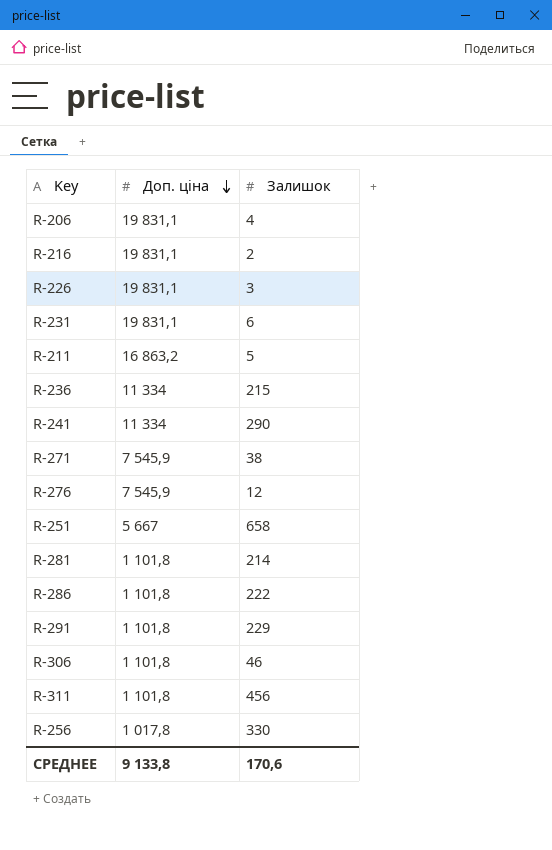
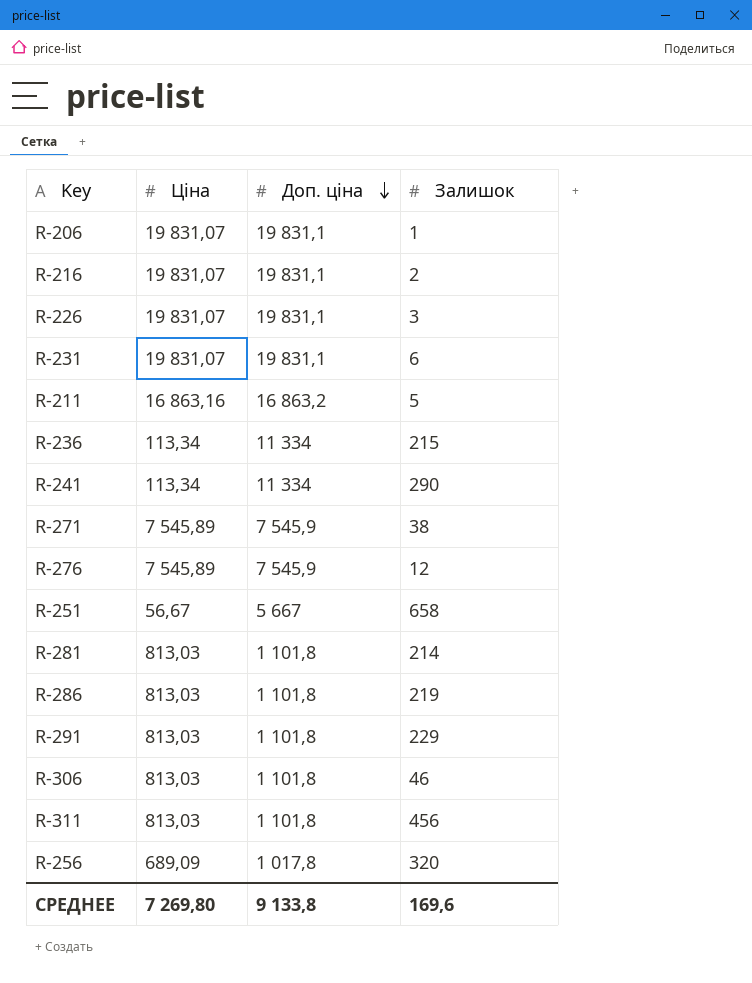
column Ціна | position: none -> 2
R-206 | Залишок: 4 -> 1
R-286 | Залишок: 222 -> 219
R-256 | Залишок: 330 -> 320
СРЕДНЕЕ | Залишок: 170,6 -> 169,6

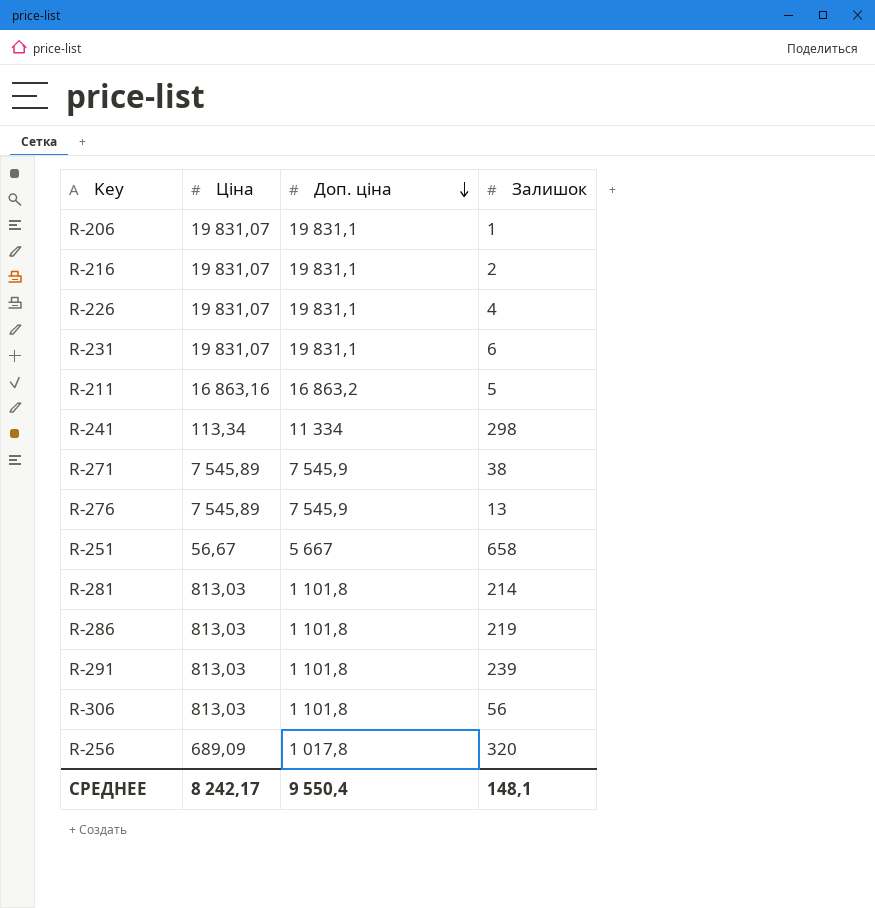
row R-236: 113,34 | 11 334 | 215 -> none
row R-311: 813,03 | 1 101,8 | 456 -> none
R-226 | Залишок: 3 -> 4
R-241 | Залишок: 290 -> 298
R-276 | Залишок: 12 -> 13
R-291 | Залишок: 229 -> 239
R-306 | Залишок: 46 -> 56
СРЕДНЕЕ | Ціна: 7 269,80 -> 8 242,17
СРЕДНЕЕ | Доп. ціна: 9 133,8 -> 9 550,4
СРЕДНЕЕ | Залишок: 169,6 -> 148,1

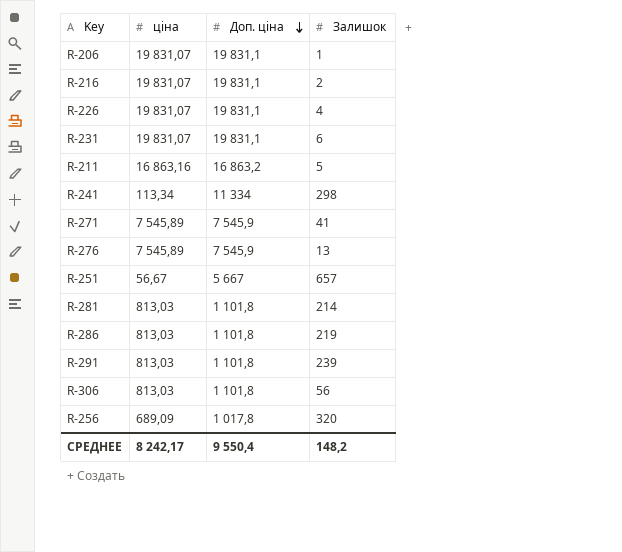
column name: Ціна -> ціна
R-271 | Залишок: 38 -> 41
R-251 | Залишок: 658 -> 657
СРЕДНЕЕ | Залишок: 148,1 -> 148,2

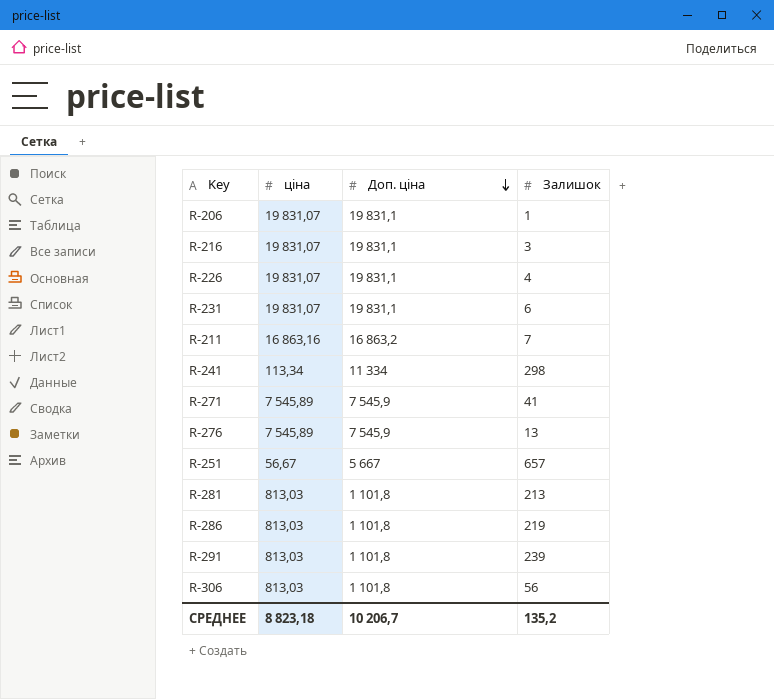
row R-256: 689,09 | 1 017,8 | 320 -> none
R-216 | Залишок: 2 -> 3
R-211 | Залишок: 5 -> 7
R-281 | Залишок: 214 -> 213
СРЕДНЕЕ | ціна: 8 242,17 -> 8 823,18
СРЕДНЕЕ | Доп. ціна: 9 550,4 -> 10 206,7
СРЕДНЕЕ | Залишок: 148,2 -> 135,2

